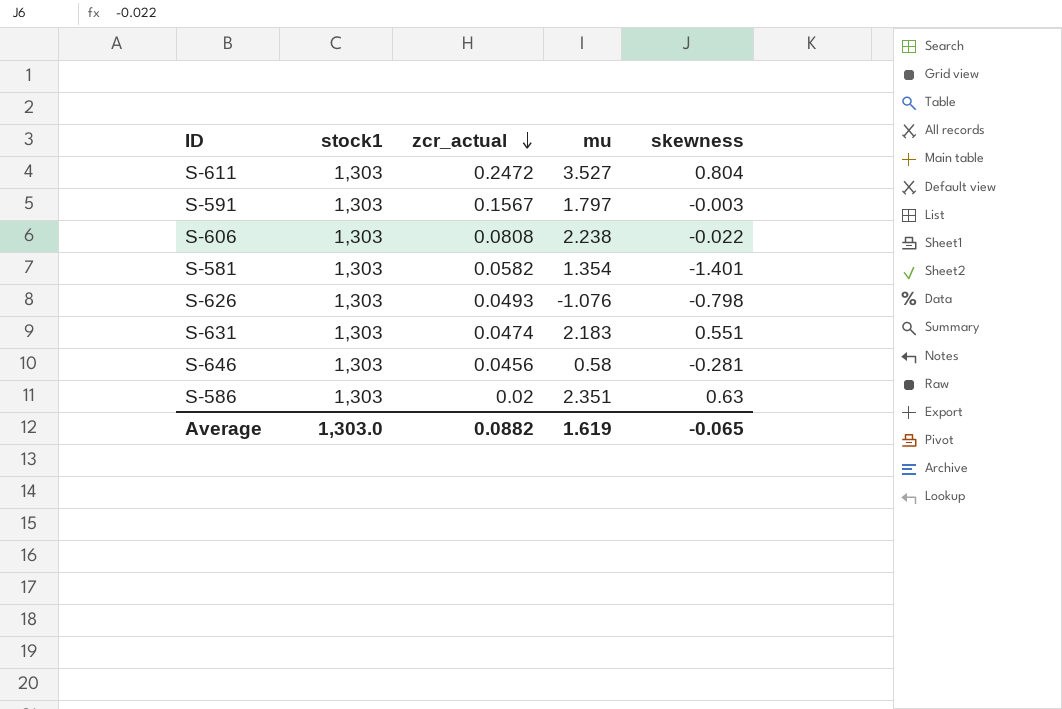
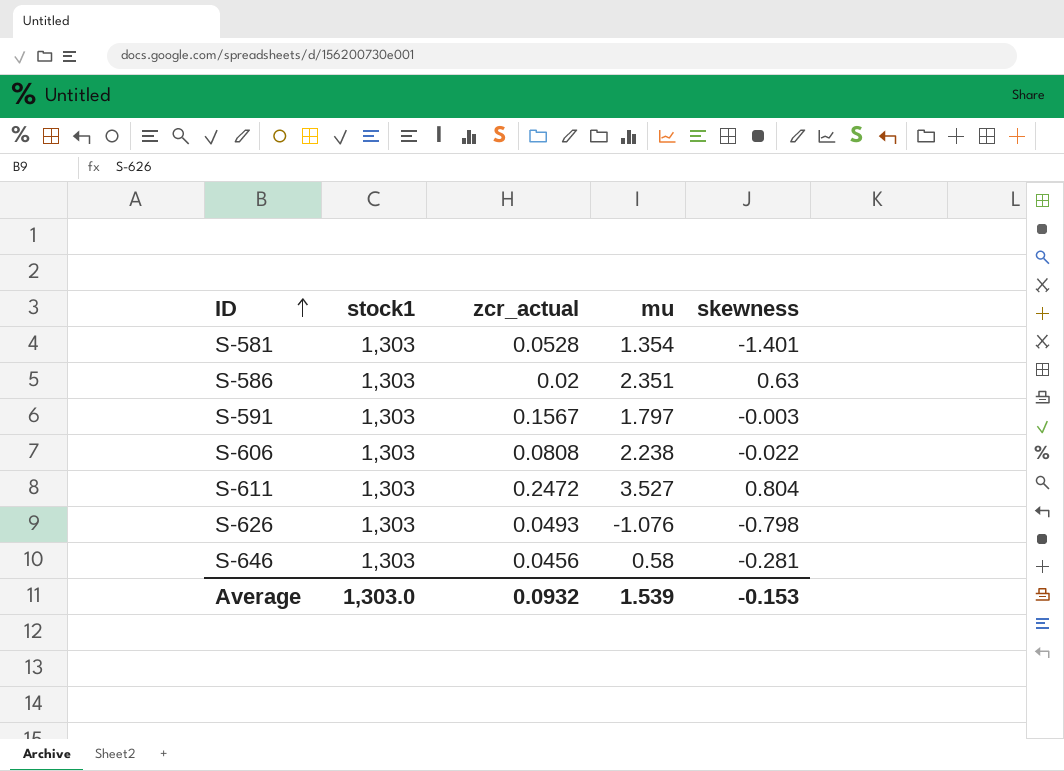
row order: zcr_actual descending -> ID ascending
row S-631: 1,303 | 0.0474 | 2.183 | 0.551 -> none
S-581 | zcr_actual: 0.0582 -> 0.0528
Average | zcr_actual: 0.0882 -> 0.0932
Average | mu: 1.619 -> 1.539
Average | skewness: -0.065 -> -0.153

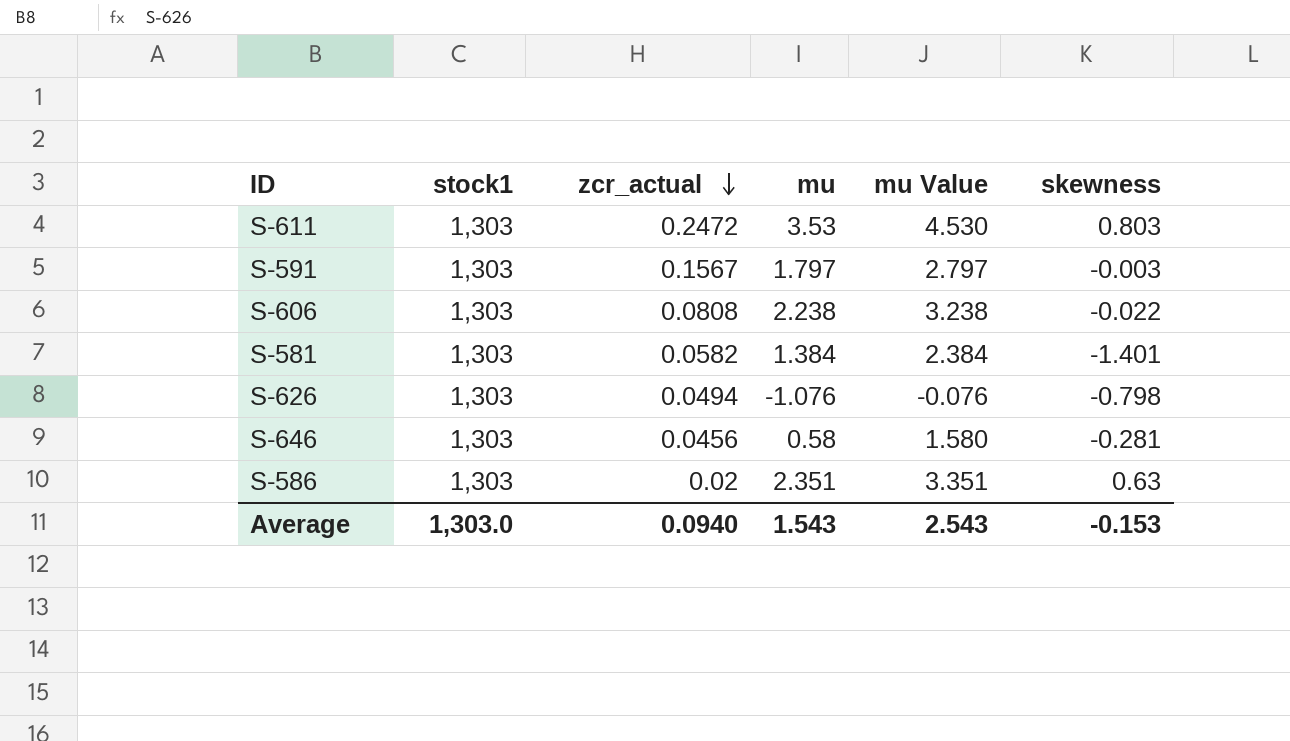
row order: ID ascending -> zcr_actual descending
column mu Value | formula: none -> [mu] + 1
S-611 | mu: 3.527 -> 3.53
S-611 | skewness: 0.804 -> 0.803
S-581 | zcr_actual: 0.0528 -> 0.0582
S-581 | mu: 1.354 -> 1.384
S-626 | zcr_actual: 0.0493 -> 0.0494
Average | zcr_actual: 0.0932 -> 0.0940
Average | mu: 1.539 -> 1.543

